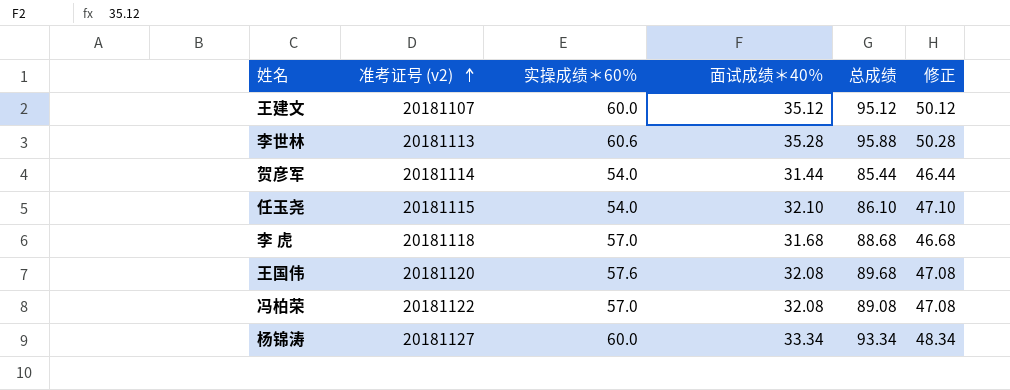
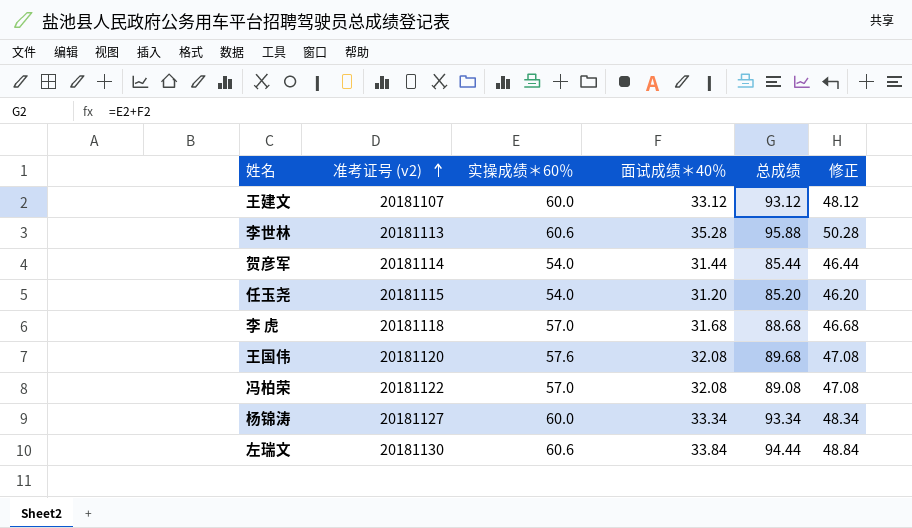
王建文 | 面试成绩＊40％: 35.12 -> 33.12
王建文 | 总成绩: 95.12 -> 93.12
王建文 | 修正: 50.12 -> 48.12
任玉尧 | 面试成绩＊40％: 32.10 -> 31.20
任玉尧 | 总成绩: 86.10 -> 85.20
任玉尧 | 修正: 47.10 -> 46.20
row 左瑞文: none -> 20181130 | 60.6 | 33.84 | 94.44 | 48.84

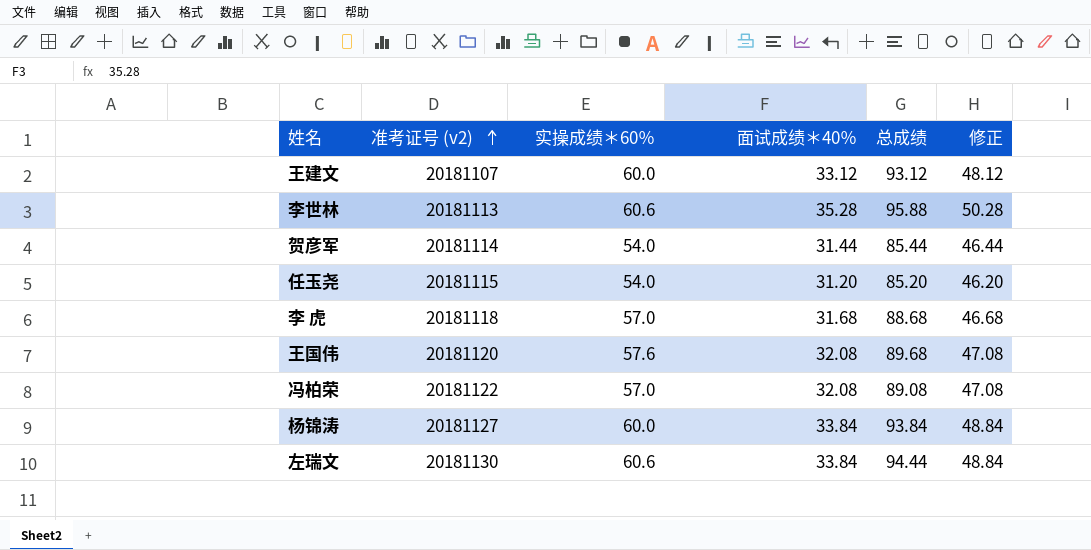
杨锦涛 | 面试成绩＊40％: 33.34 -> 33.84
杨锦涛 | 总成绩: 93.34 -> 93.84
杨锦涛 | 修正: 48.34 -> 48.84

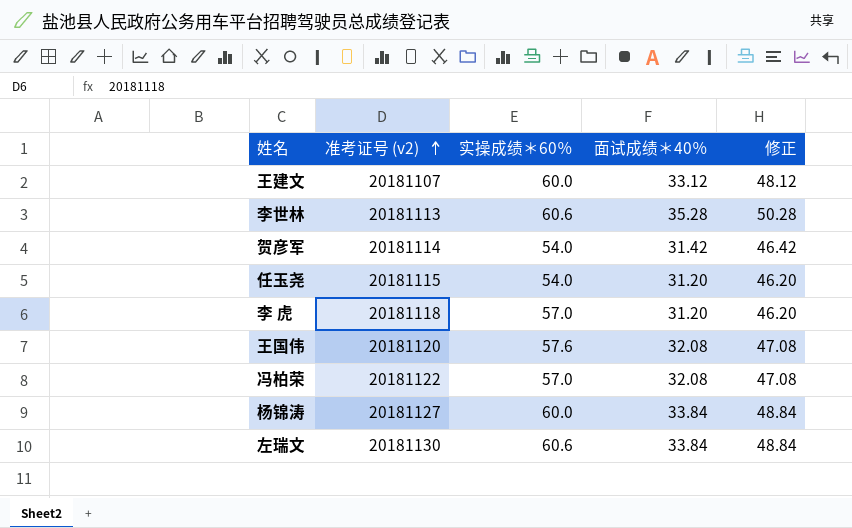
column 总成绩 | formula: [实操成绩＊60％] + [面试成绩＊40％] -> none
贺彦军 | 面试成绩＊40％: 31.44 -> 31.42
贺彦军 | 修正: 46.44 -> 46.42
李 虎 | 面试成绩＊40％: 31.68 -> 31.20
李 虎 | 修正: 46.68 -> 46.20

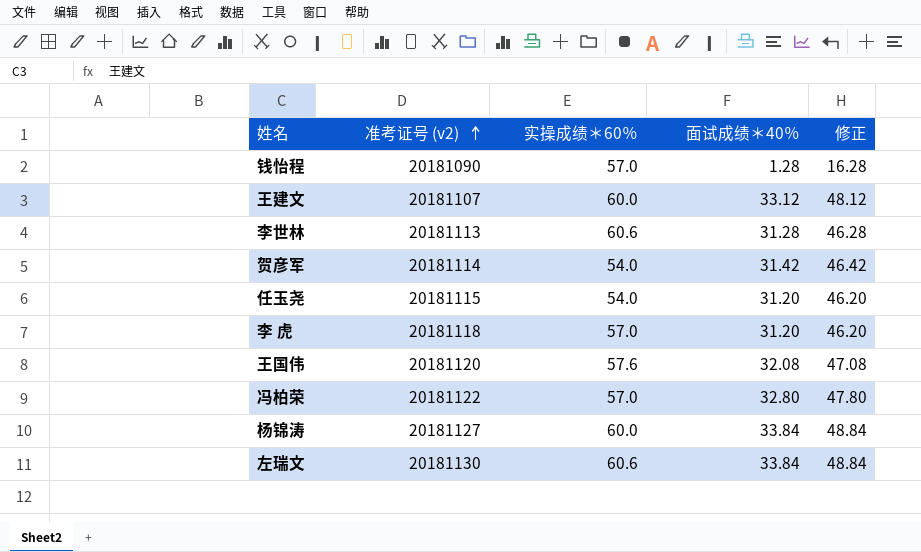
row 钱怡程: none -> 20181090 | 57.0 | 1.28 | 16.28
李世林 | 面试成绩＊40％: 35.28 -> 31.28
李世林 | 修正: 50.28 -> 46.28
冯柏荣 | 面试成绩＊40％: 32.08 -> 32.80
冯柏荣 | 修正: 47.08 -> 47.80

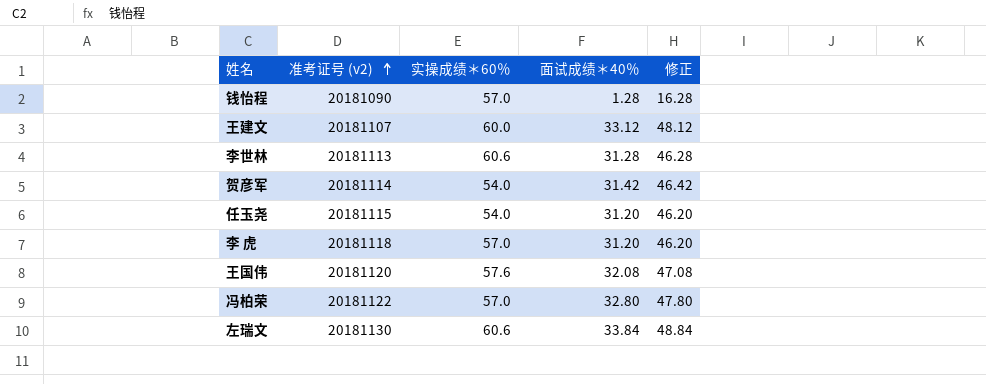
row 杨锦涛: 20181127 | 60.0 | 33.84 | 48.84 -> none

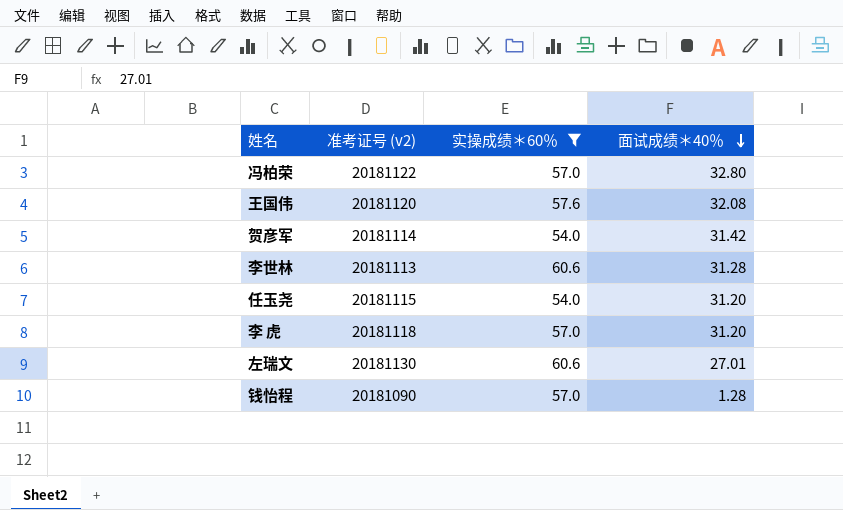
filter: none -> 实操成绩＊60％ != 60.0
row order: 准考证号 (v2) ascending -> 面试成绩＊40％ descending
column 修正 | formula: [面试成绩＊40％] + 15 -> none
左瑞文 | 面试成绩＊40％: 33.84 -> 27.01

